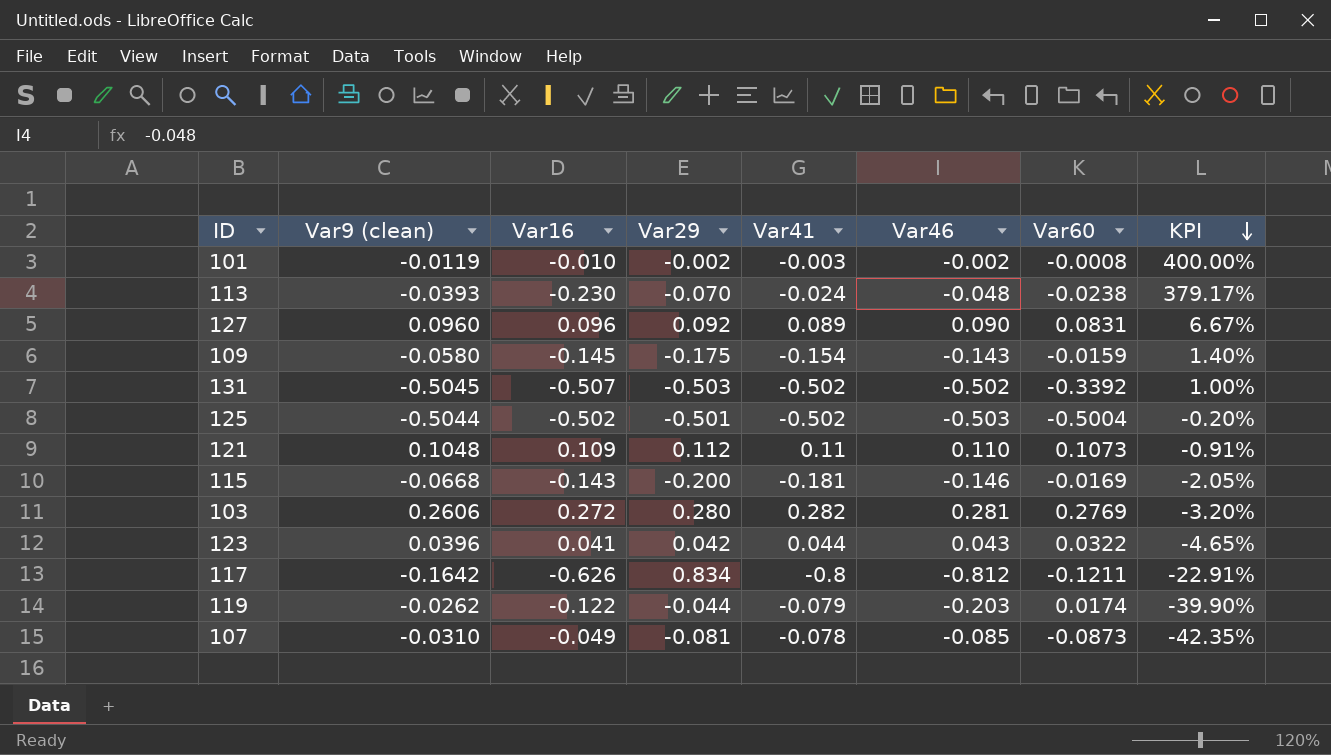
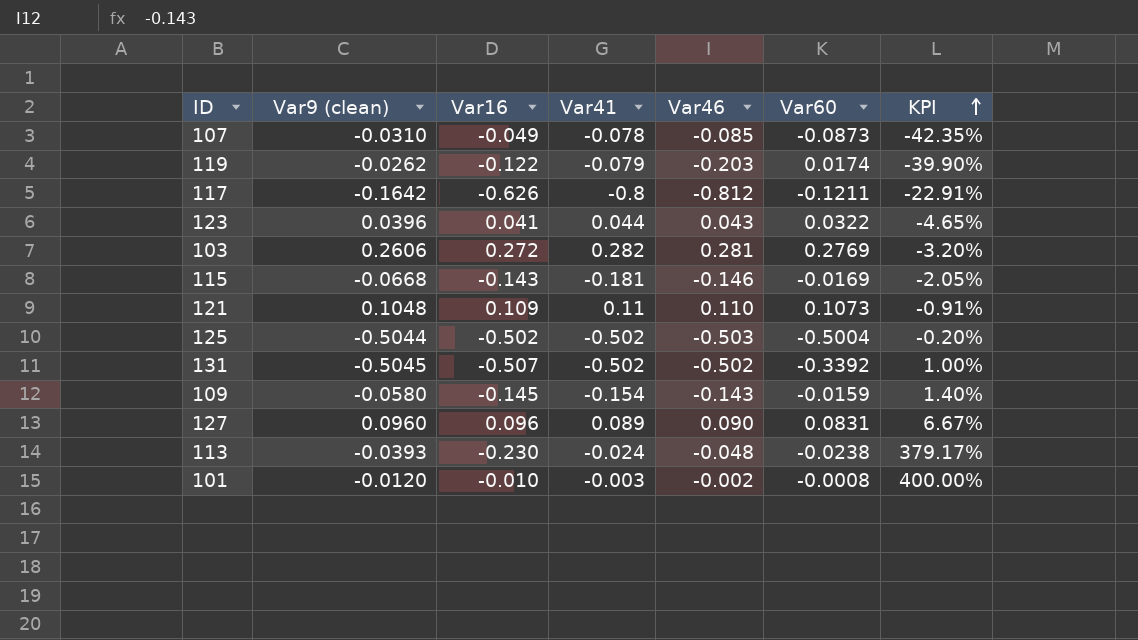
row order: KPI descending -> KPI ascending
column Var29 | position: 4 -> none
101 | Var9 (clean): -0.0119 -> -0.0120

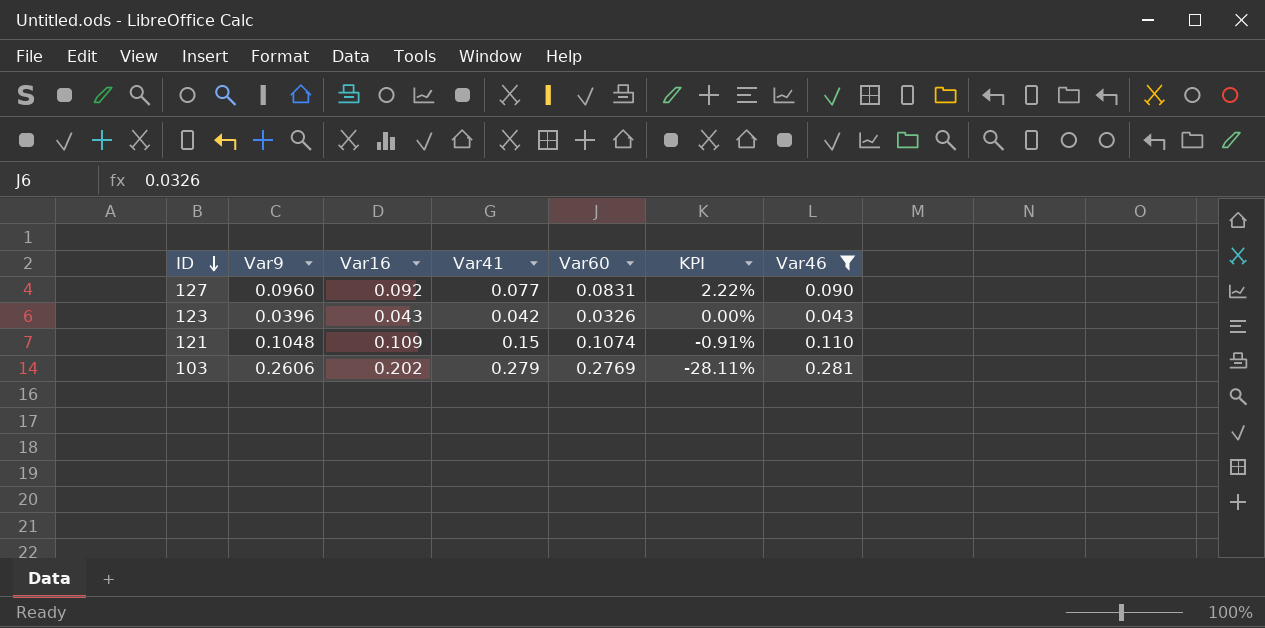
filter: none -> Var46 >= 0.043
row order: KPI ascending -> ID descending
column name: Var9 (clean) -> Var9
column Var46 | position: 5 -> 7
127 | Var16: 0.096 -> 0.092
127 | Var41: 0.089 -> 0.077
127 | KPI: 6.67% -> 2.22%
123 | Var16: 0.041 -> 0.043
123 | Var41: 0.044 -> 0.042
123 | Var60: 0.0322 -> 0.0326
123 | KPI: -4.65% -> 0.00%
121 | Var41: 0.11 -> 0.15
121 | Var60: 0.1073 -> 0.1074
103 | Var16: 0.272 -> 0.202
103 | Var41: 0.282 -> 0.279
103 | KPI: -3.20% -> -28.11%

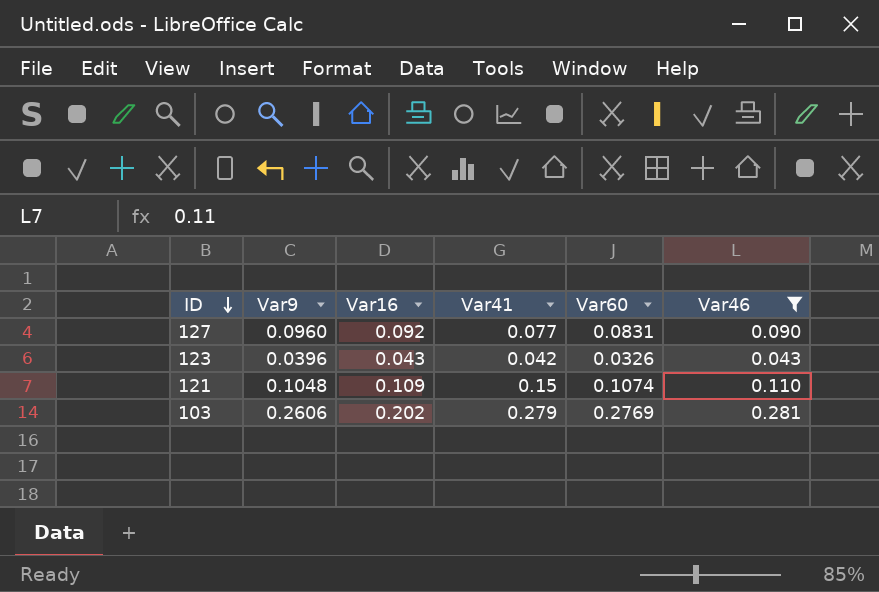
column KPI | formula: ([Var16] - [Var46]) / [Var46] -> none

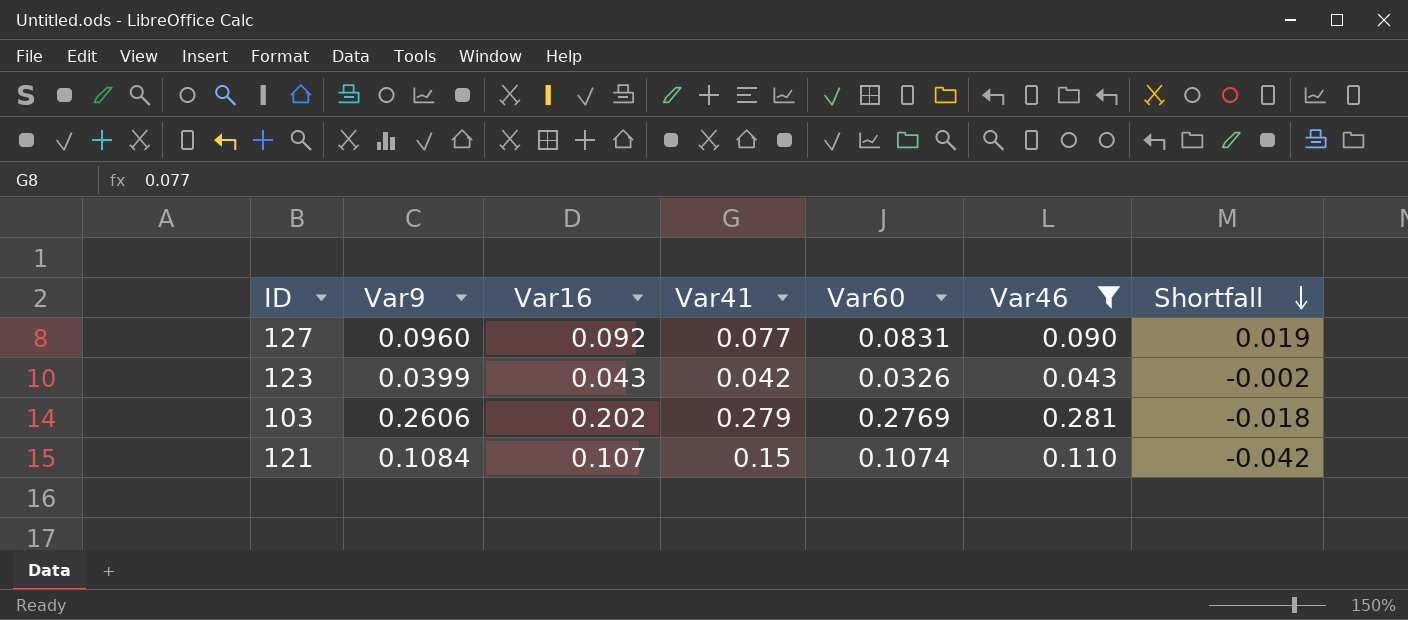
row order: ID descending -> Shortfall descending
column Shortfall | formula: none -> [Var9] - [Var41]
123 | Var9: 0.0396 -> 0.0399
121 | Var9: 0.1048 -> 0.1084
121 | Var16: 0.109 -> 0.107

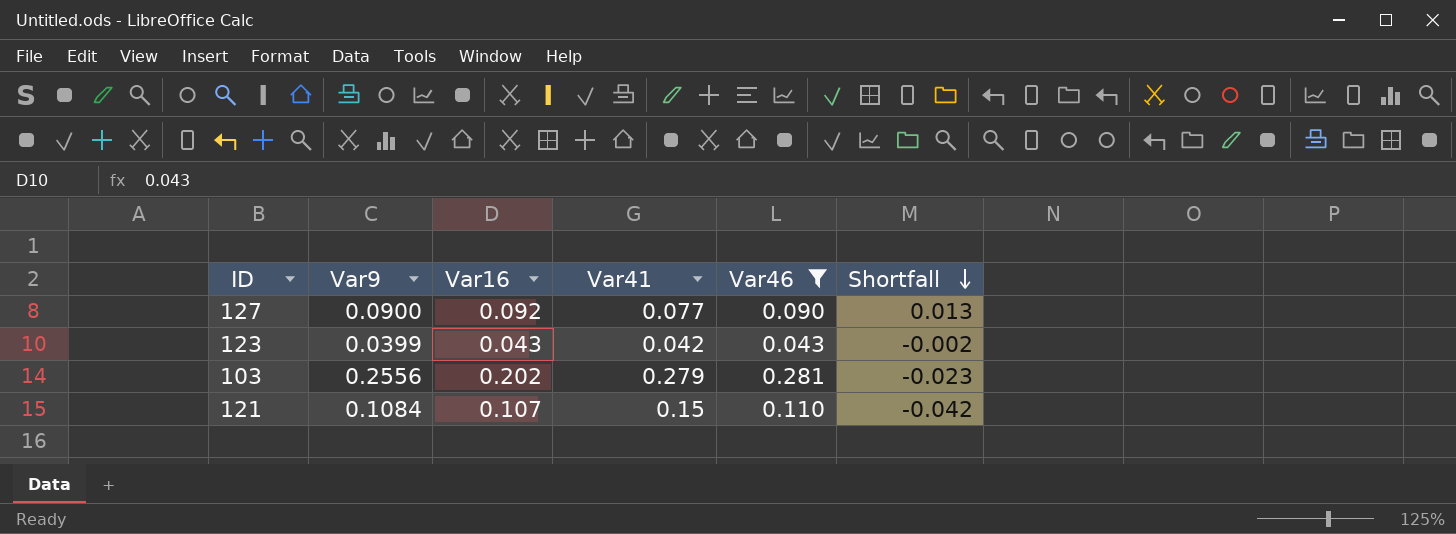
column Var60 | position: 5 -> none
127 | Var9: 0.0960 -> 0.0900
127 | Shortfall: 0.019 -> 0.013
103 | Var9: 0.2606 -> 0.2556
103 | Shortfall: -0.018 -> -0.023

